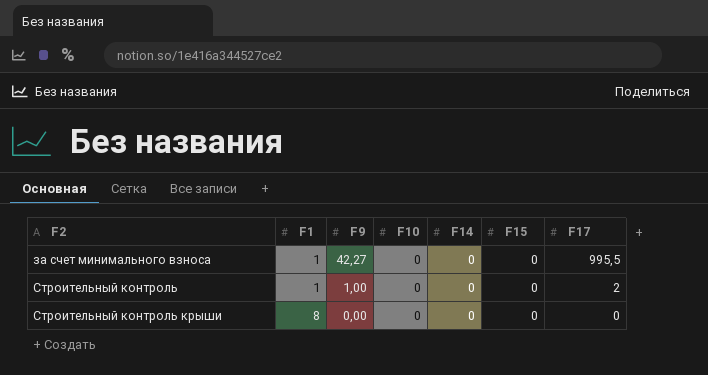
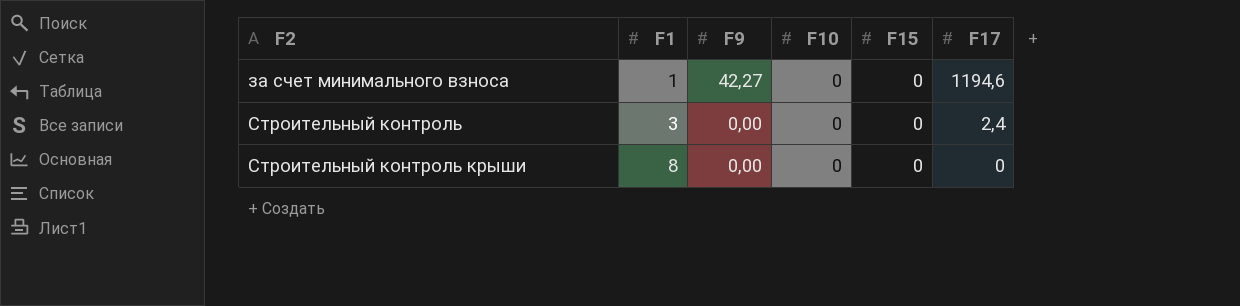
column F14 | position: 5 -> none
за счет минимального взноса | F17: 995,5 -> 1194,6
Строительный контроль | F1: 1 -> 3
Строительный контроль | F9: 1,00 -> 0,00
Строительный контроль | F17: 2 -> 2,4

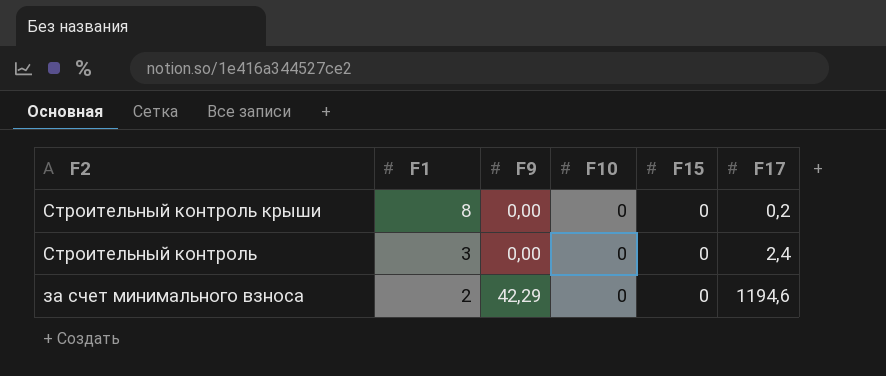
row order: F2 ascending -> F2 descending
Строительный контроль крыши | F17: 0 -> 0,2
за счет минимального взноса | F1: 1 -> 2
за счет минимального взноса | F9: 42,27 -> 42,29

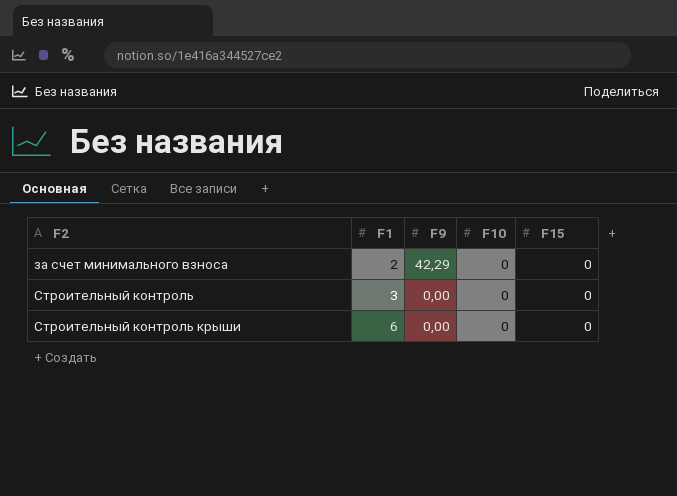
row order: F2 descending -> F2 ascending
column F17 | position: 6 -> none
Строительный контроль крыши | F1: 8 -> 6

